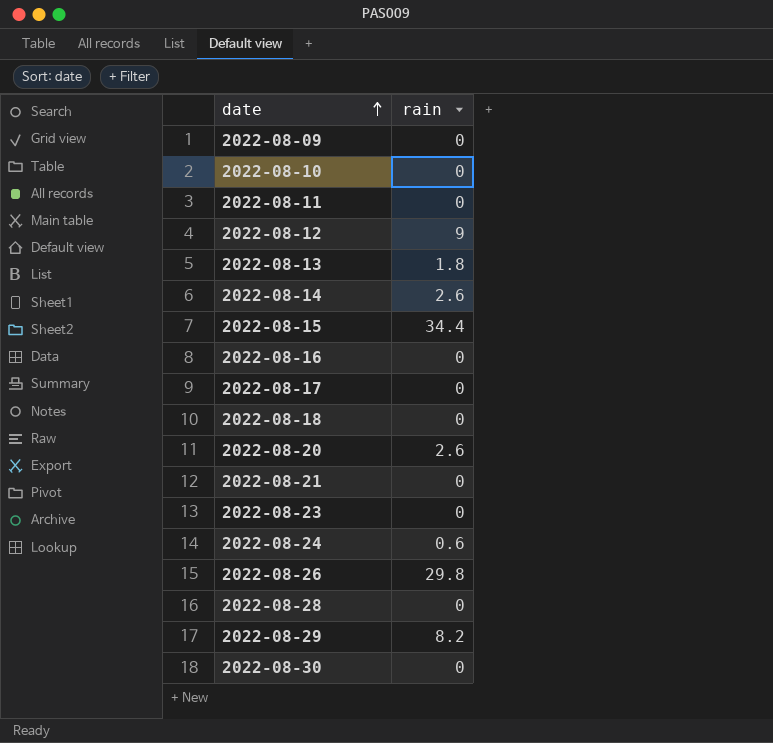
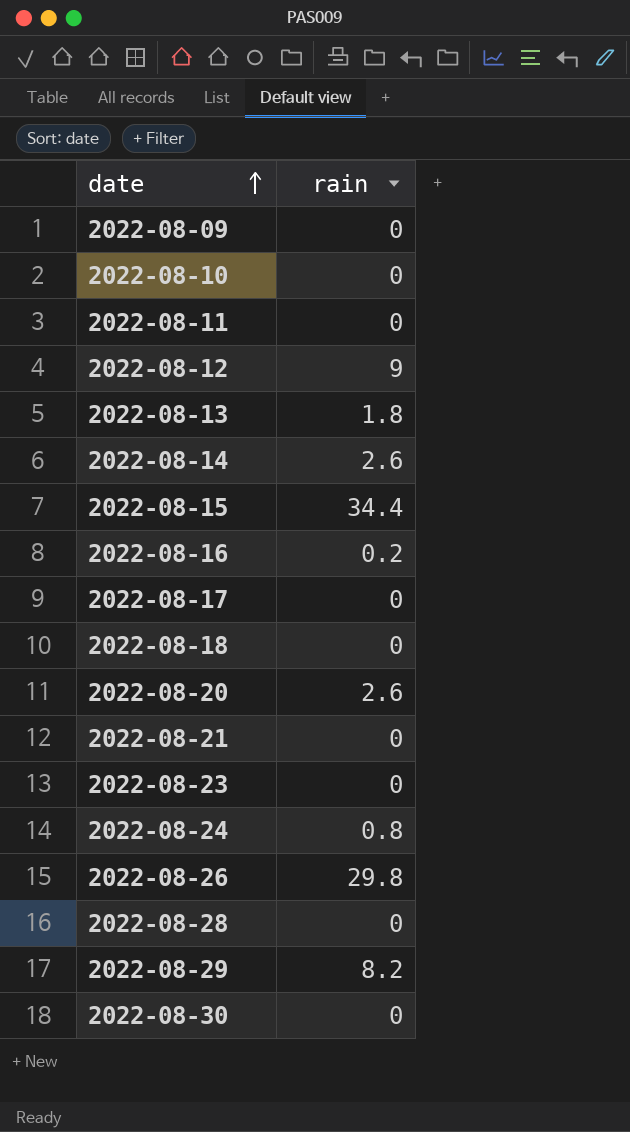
2022-08-16 | rain: 0 -> 0.2
2022-08-24 | rain: 0.6 -> 0.8

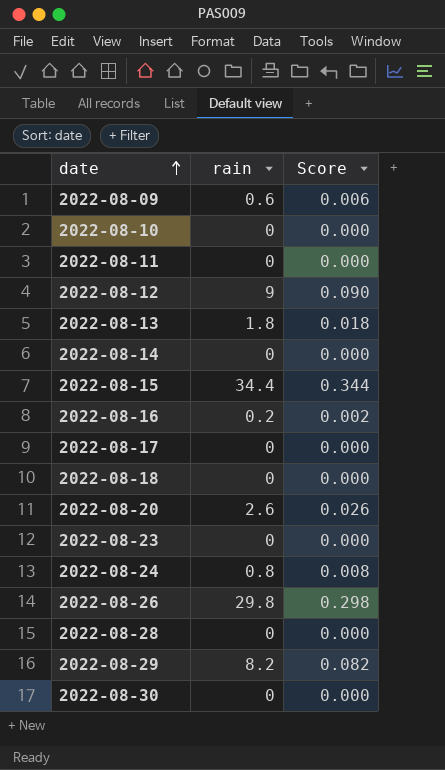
column Score | formula: none -> [rain] * 0.01
row 2022-08-21: 0 -> none
2022-08-09 | rain: 0 -> 0.6
2022-08-14 | rain: 2.6 -> 0

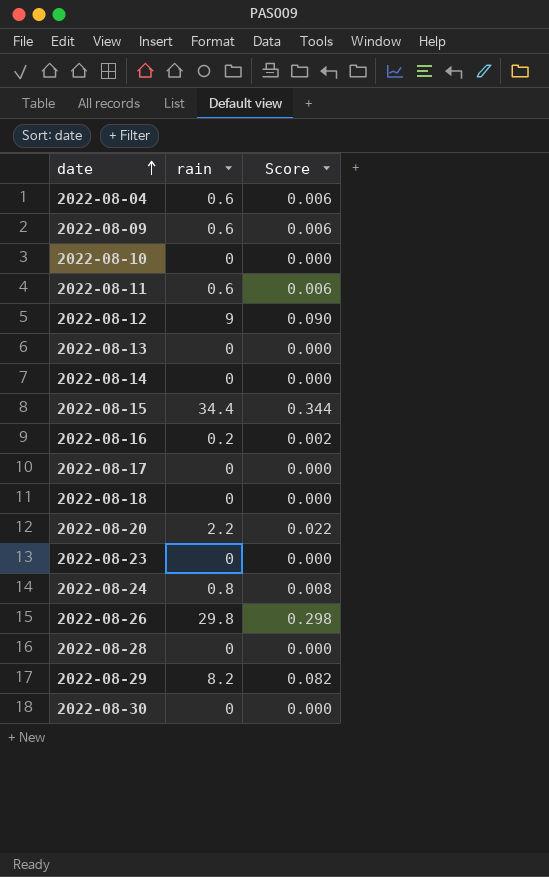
row 2022-08-04: none -> 0.6 | 0.006
2022-08-11 | rain: 0 -> 0.6
2022-08-11 | Score: 0.000 -> 0.006
2022-08-13 | rain: 1.8 -> 0
2022-08-13 | Score: 0.018 -> 0.000
2022-08-20 | rain: 2.6 -> 2.2
2022-08-20 | Score: 0.026 -> 0.022

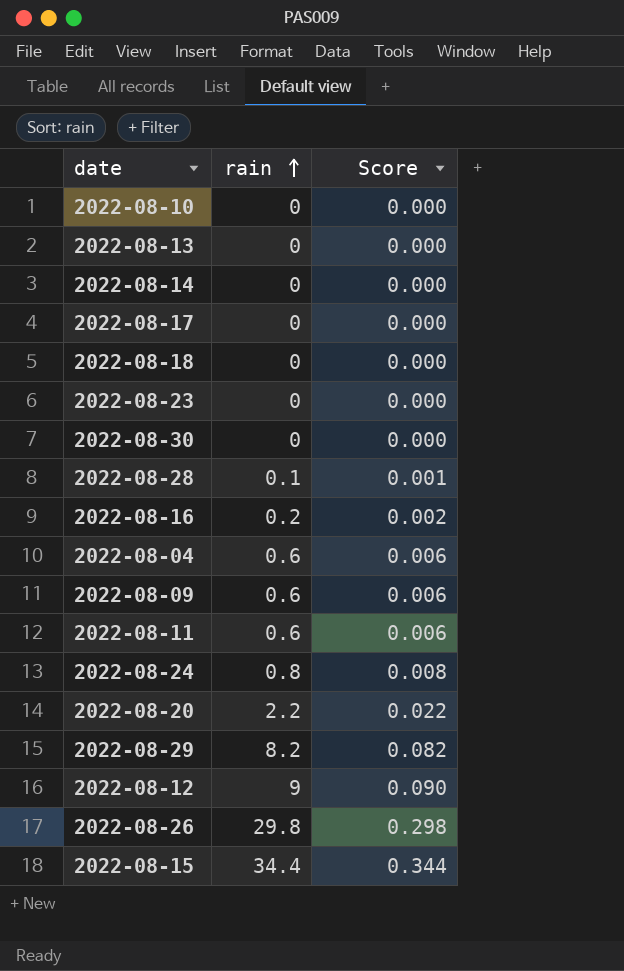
row order: date ascending -> rain ascending
2022-08-28 | rain: 0 -> 0.1
2022-08-28 | Score: 0.000 -> 0.001

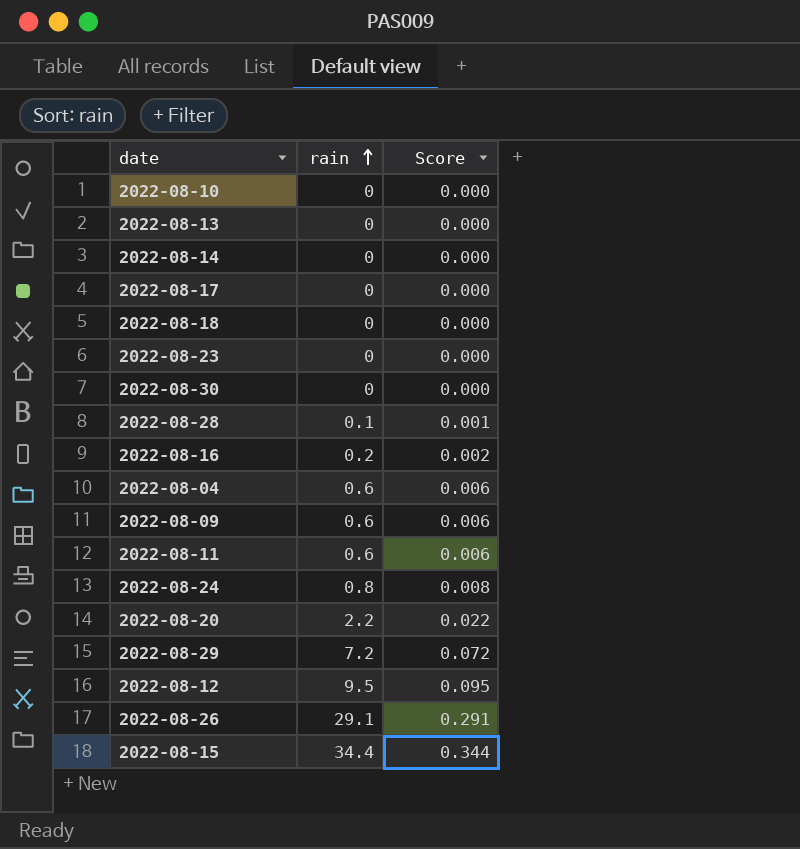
2022-08-29 | rain: 8.2 -> 7.2
2022-08-29 | Score: 0.082 -> 0.072
2022-08-12 | rain: 9 -> 9.5
2022-08-12 | Score: 0.090 -> 0.095
2022-08-26 | rain: 29.8 -> 29.1
2022-08-26 | Score: 0.298 -> 0.291

